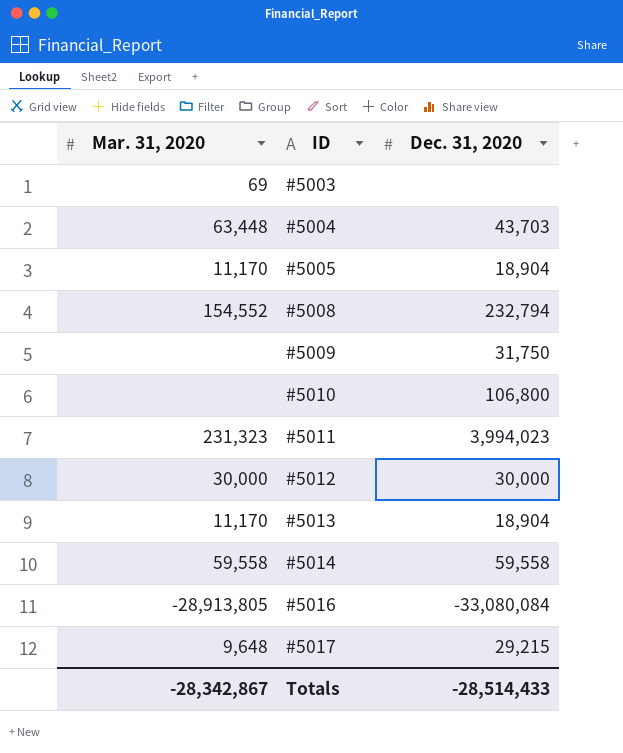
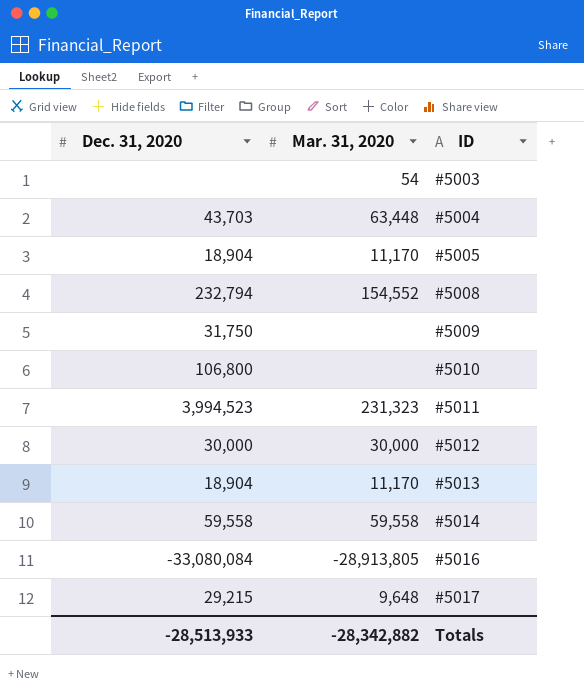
column Dec. 31, 2020 | position: 3 -> 1
#5003 | Mar. 31, 2020: 69 -> 54
#5011 | Dec. 31, 2020: 3,994,023 -> 3,994,523
Totals | Dec. 31, 2020: -28,514,433 -> -28,513,933
Totals | Mar. 31, 2020: -28,342,867 -> -28,342,882

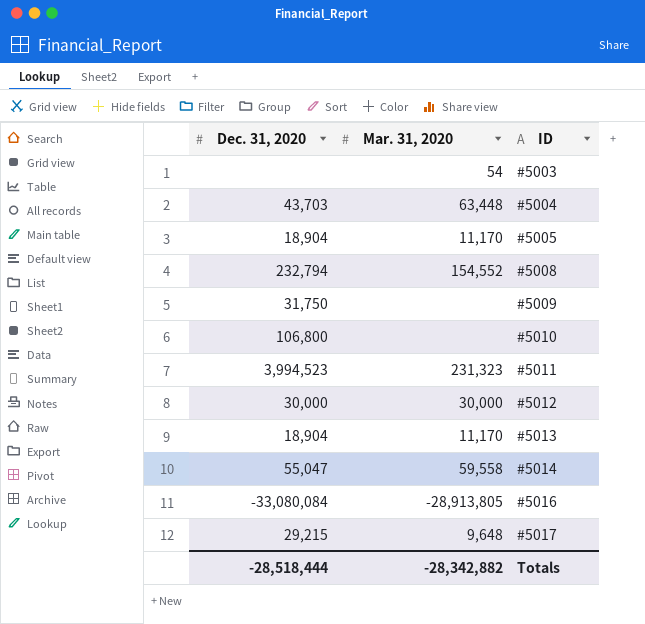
#5014 | Dec. 31, 2020: 59,558 -> 55,047
Totals | Dec. 31, 2020: -28,513,933 -> -28,518,444

